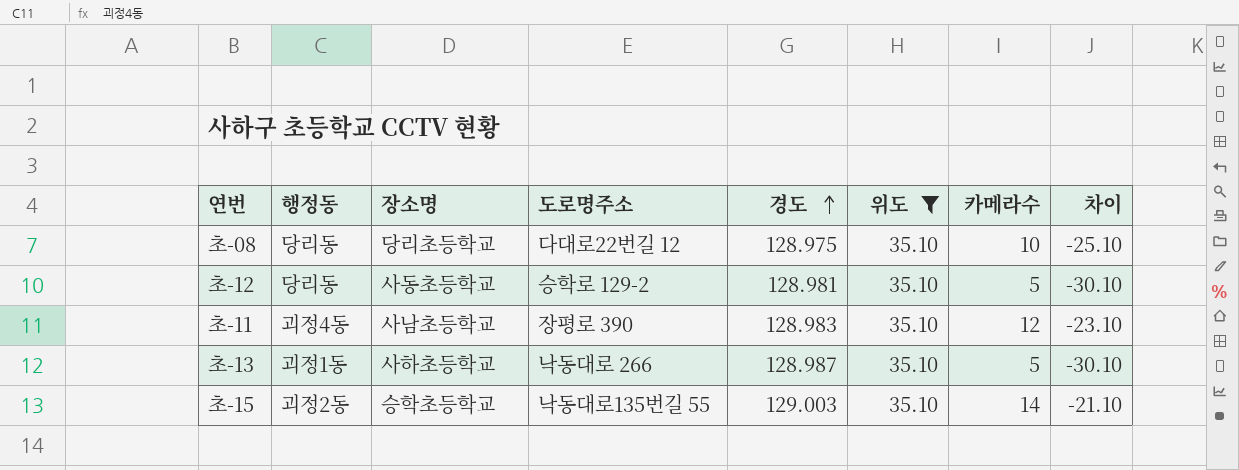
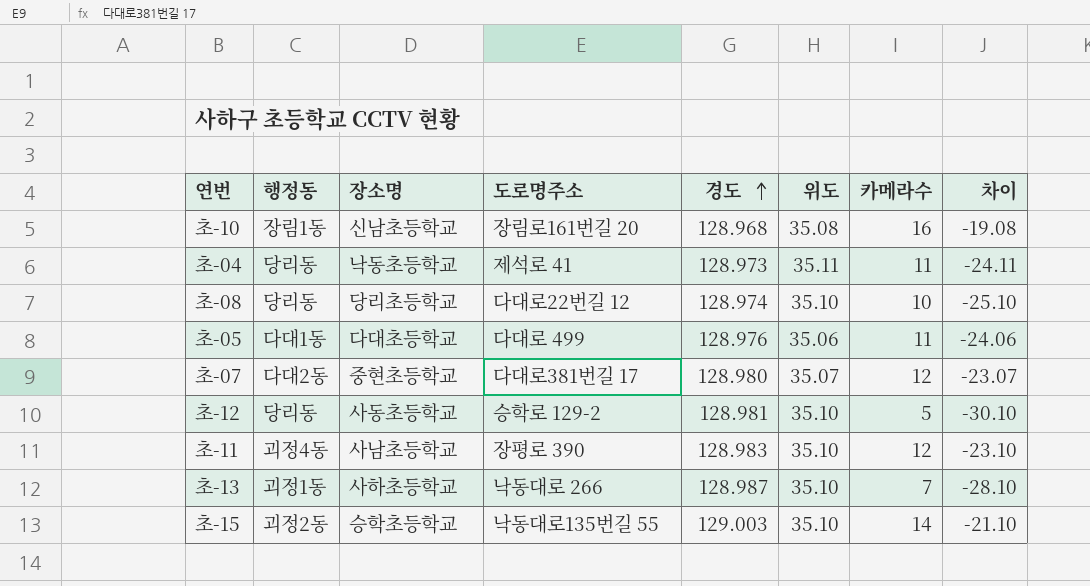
filter: 위도 = 35.10 -> none
초-08 | 경도: 128.975 -> 128.974
초-13 | 카메라수: 5 -> 7
초-13 | 차이: -30.10 -> -28.10

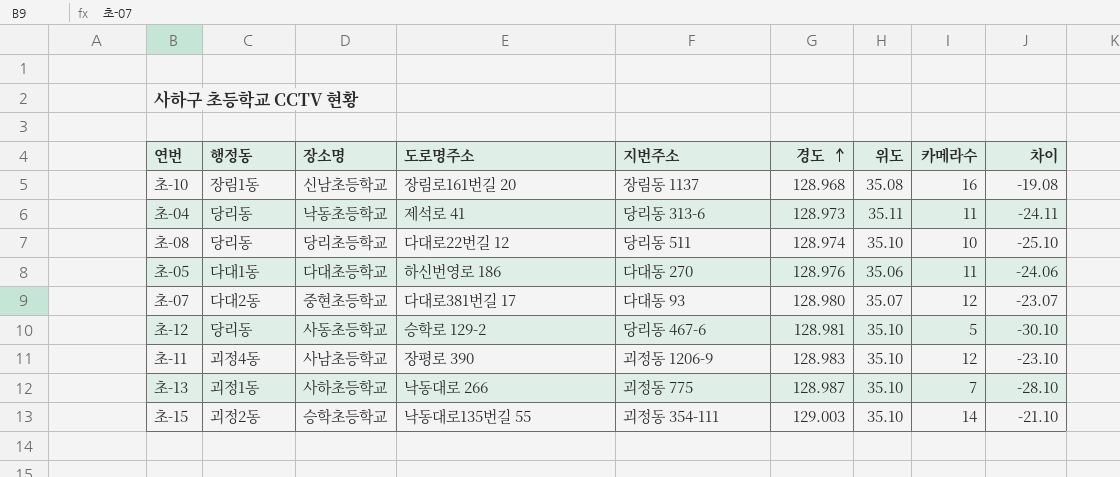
column 지번주소 | position: none -> 5
초-05 | 도로명주소: 다대로 499 -> 하신번영로 186

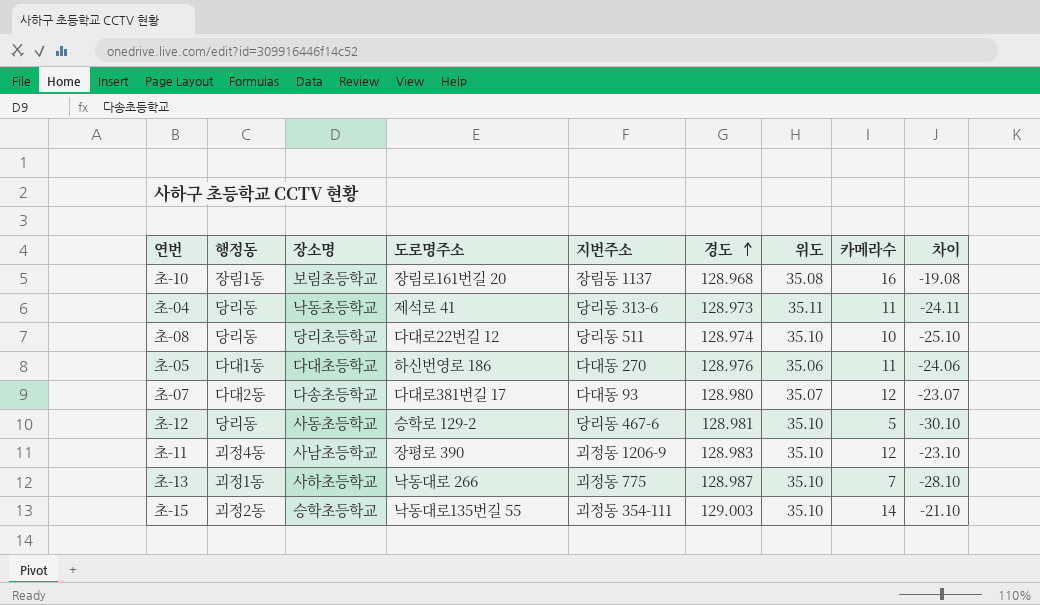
초-10 | 장소명: 신남초등학교 -> 보림초등학교
초-07 | 장소명: 중현초등학교 -> 다송초등학교

